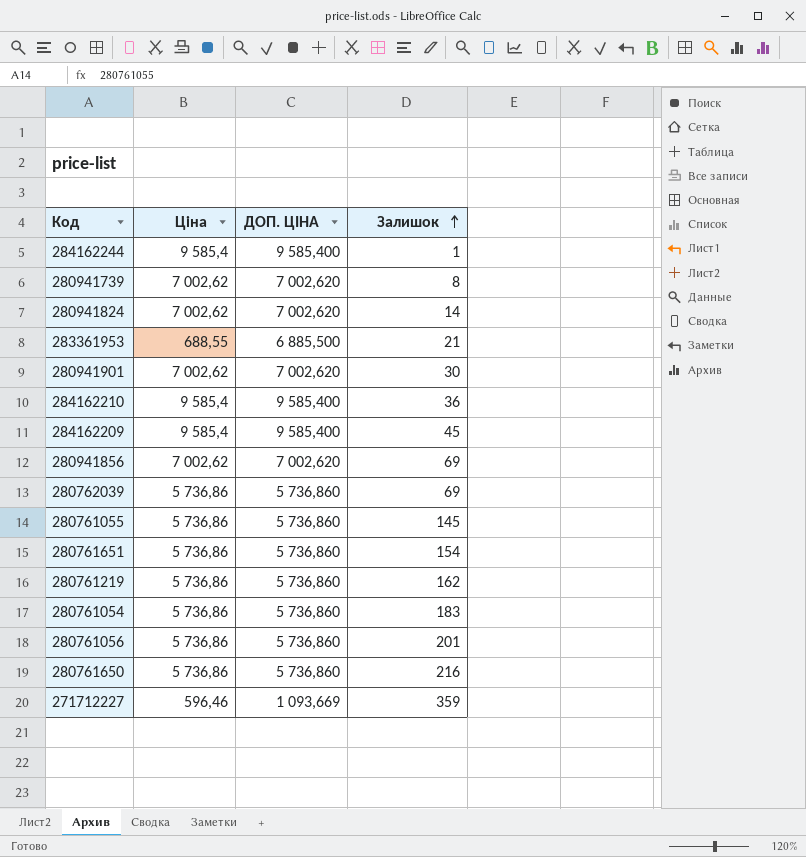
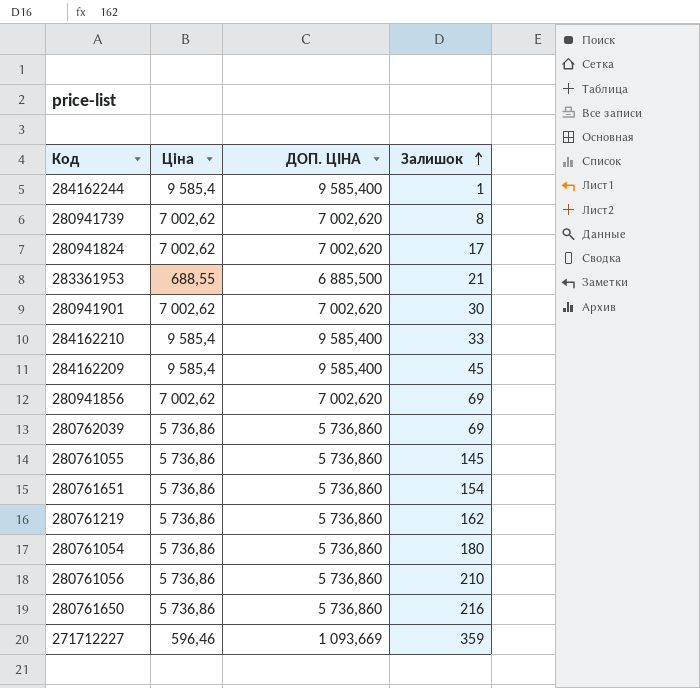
280941824 | Залишок: 14 -> 17
284162210 | Залишок: 36 -> 33
280761054 | Залишок: 183 -> 180
280761056 | Залишок: 201 -> 210

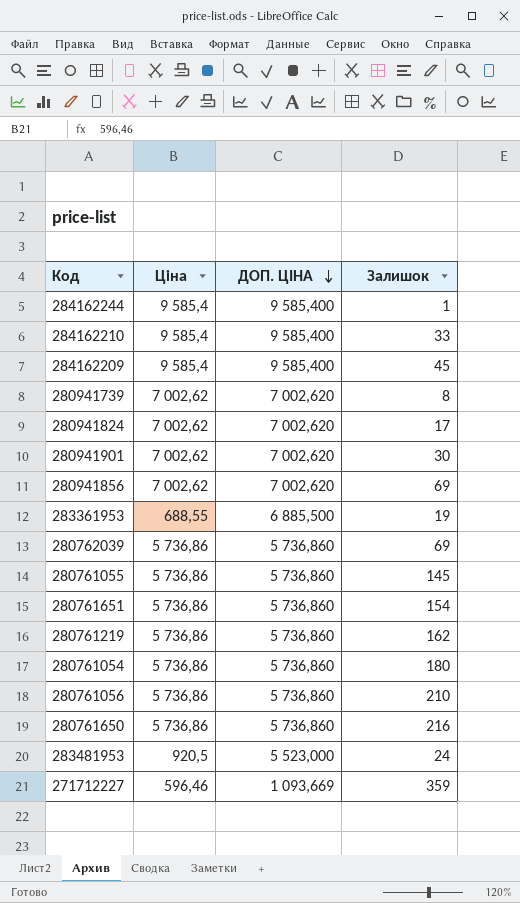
row order: Залишок ascending -> ДОП. ЦІНА descending
283361953 | Залишок: 21 -> 19
row 283481953: none -> 920,5 | 5 523,000 | 24

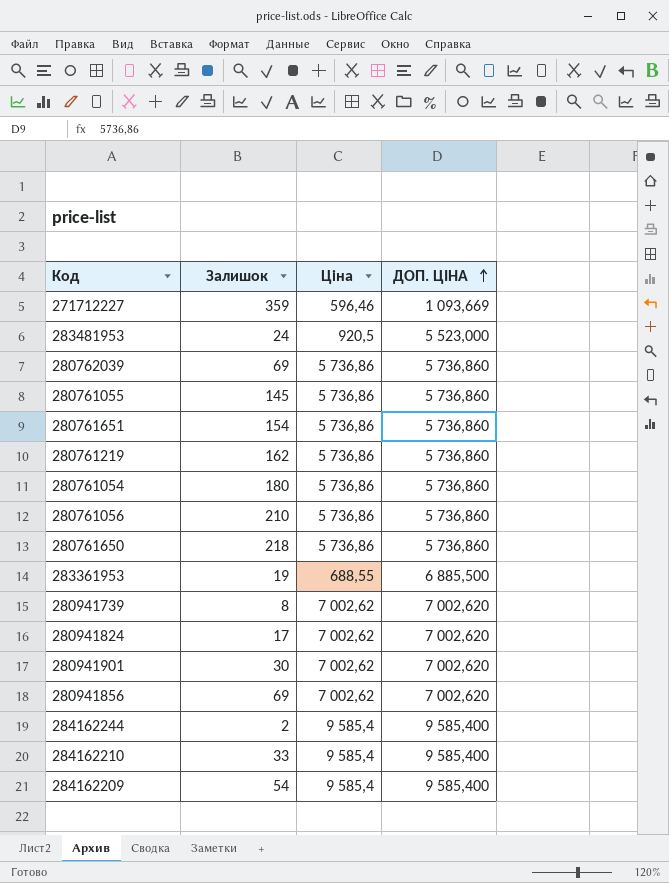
row order: ДОП. ЦІНА descending -> ДОП. ЦІНА ascending
column Залишок | position: 4 -> 2
280761650 | Залишок: 216 -> 218
284162244 | Залишок: 1 -> 2
284162209 | Залишок: 45 -> 54

